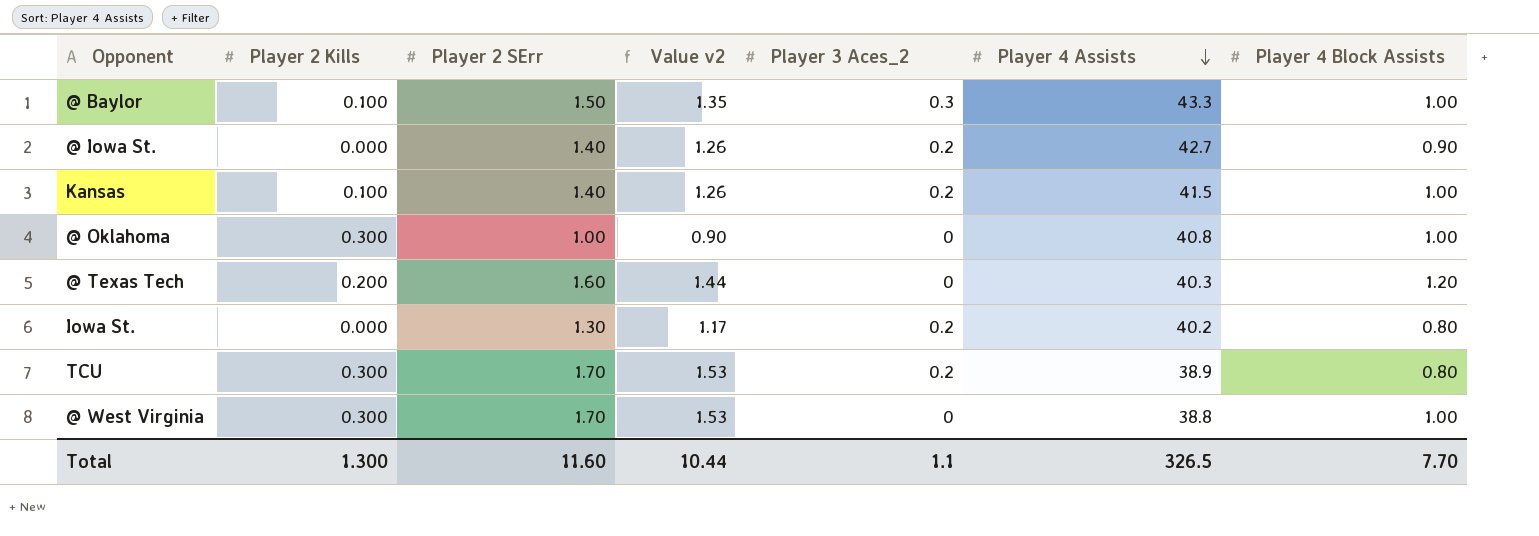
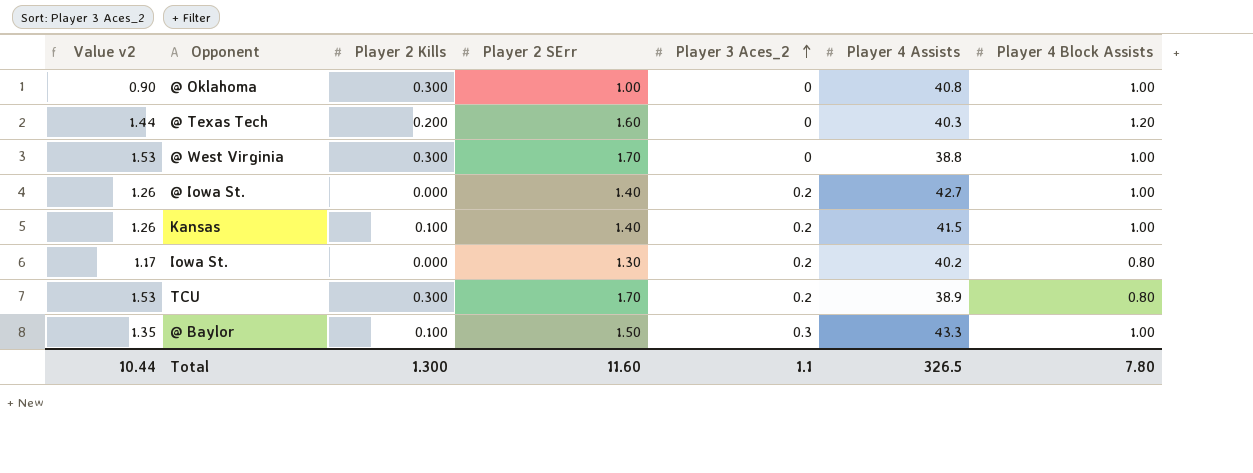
row order: Player 4 Assists descending -> Player 3 Aces_2 ascending
column Value v2 | position: 4 -> 1
@ Iowa St. | Player 4 Block Assists: 0.90 -> 1.00
Total | Player 4 Block Assists: 7.70 -> 7.80

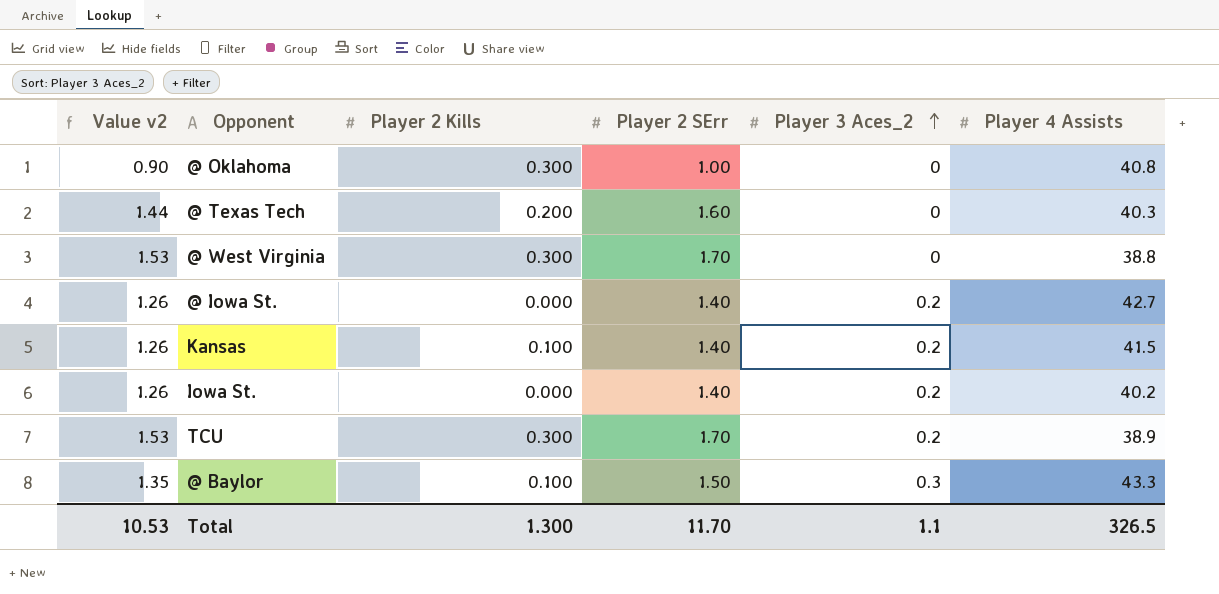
column Player 4 Block Assists | position: 7 -> none
Iowa St. | Value v2: 1.17 -> 1.26
Iowa St. | Player 2 SErr: 1.30 -> 1.40
Total | Value v2: 10.44 -> 10.53
Total | Player 2 SErr: 11.60 -> 11.70

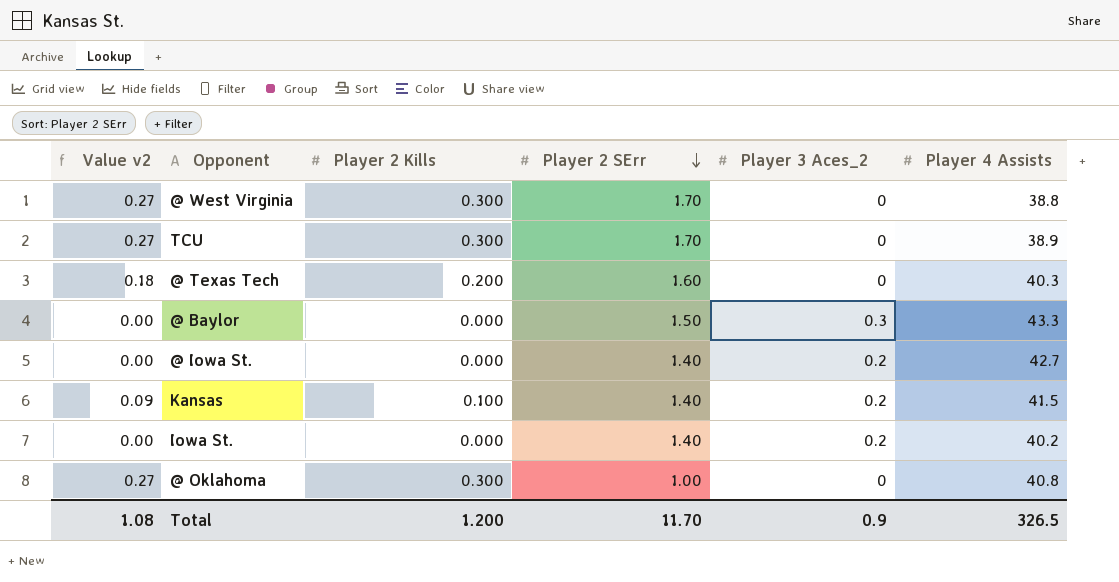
row order: Player 3 Aces_2 ascending -> Player 2 SErr descending
column Value v2 | formula: [Player 2 SErr] * 0.9 -> [Player 2 Kills] * 0.9
TCU | Player 3 Aces_2: 0.2 -> 0
@ Baylor | Player 2 Kills: 0.100 -> 0.000
Total | Value v2: 10.53 -> 1.08
Total | Player 2 Kills: 1.300 -> 1.200
Total | Player 3 Aces_2: 1.1 -> 0.9

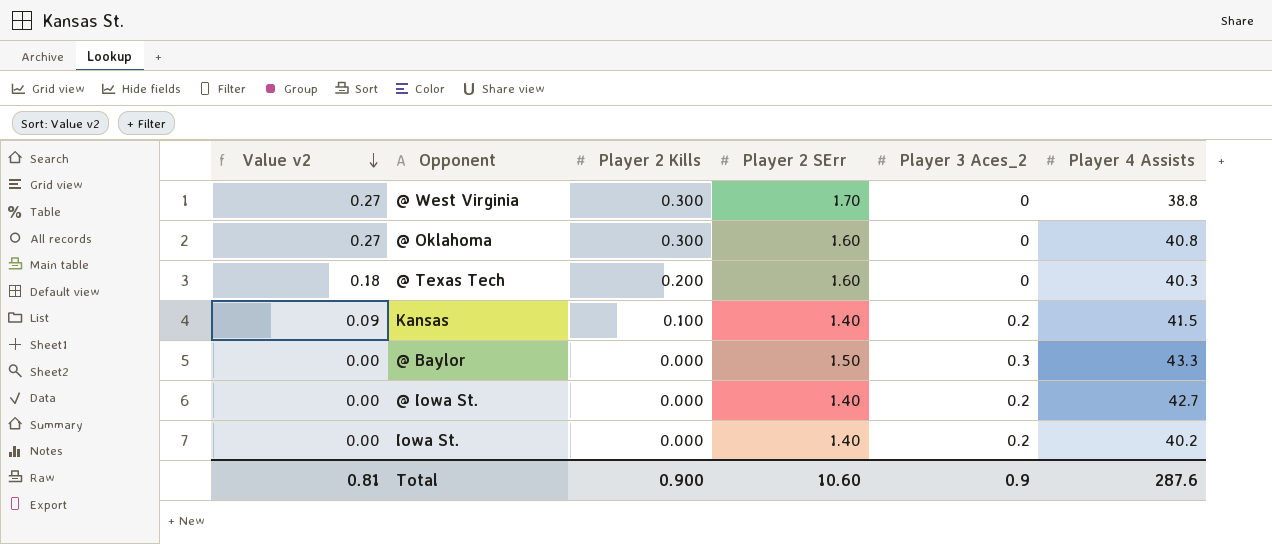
row order: Player 2 SErr descending -> Value v2 descending
row TCU: 0.27 | 0.300 | 1.70 | 0 | 38.9 -> none
@ Oklahoma | Player 2 SErr: 1.00 -> 1.60
Total | Value v2: 1.08 -> 0.81
Total | Player 2 Kills: 1.200 -> 0.900
Total | Player 2 SErr: 11.70 -> 10.60
Total | Player 4 Assists: 326.5 -> 287.6

